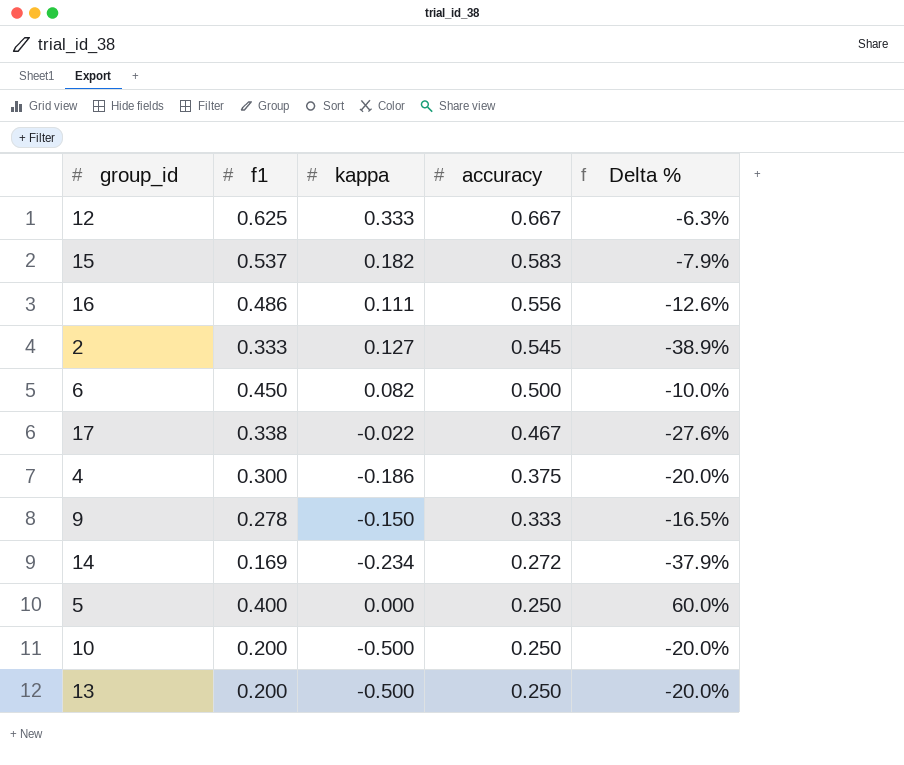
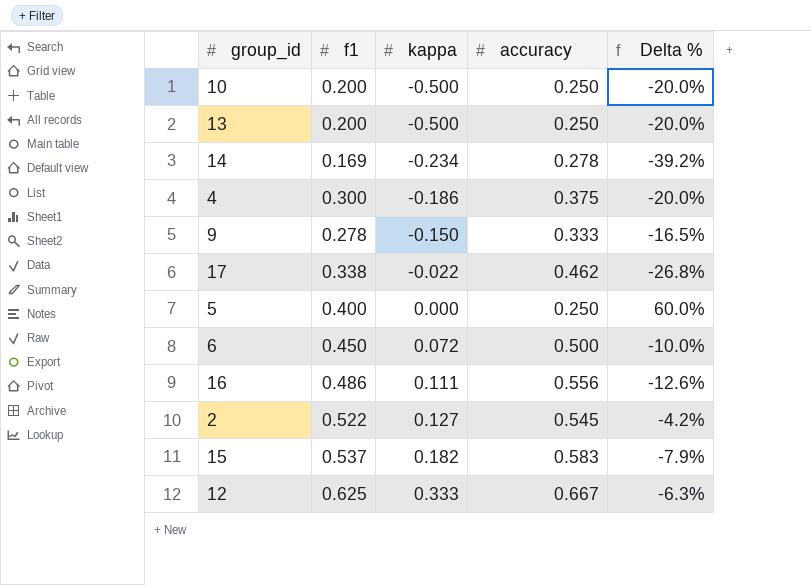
row order: accuracy descending -> kappa ascending
14 | accuracy: 0.272 -> 0.278
14 | Delta %: -37.9% -> -39.2%
17 | accuracy: 0.467 -> 0.462
17 | Delta %: -27.6% -> -26.8%
6 | kappa: 0.082 -> 0.072
2 | f1: 0.333 -> 0.522
2 | Delta %: -38.9% -> -4.2%

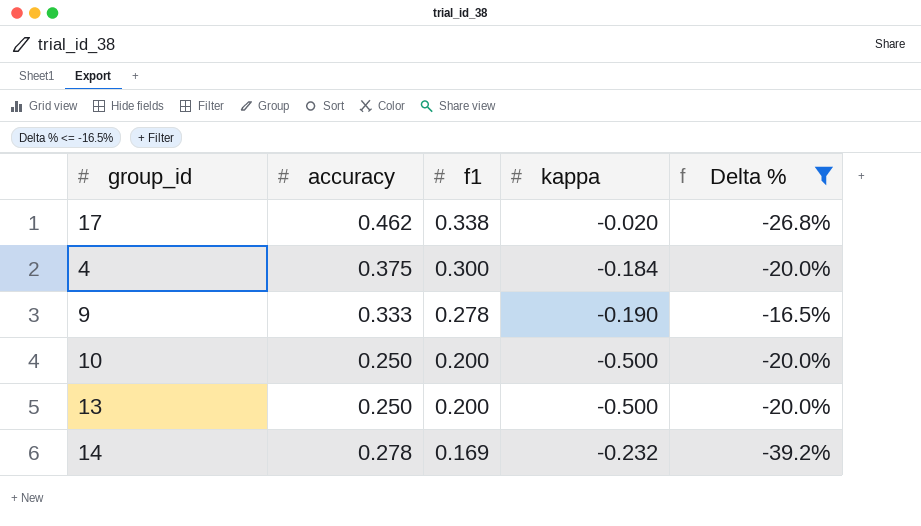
filter: none -> Delta % <= -16.5%
row order: kappa ascending -> f1 descending
column accuracy | position: 4 -> 2
17 | kappa: -0.022 -> -0.020
4 | kappa: -0.186 -> -0.184
9 | kappa: -0.150 -> -0.190
14 | kappa: -0.234 -> -0.232

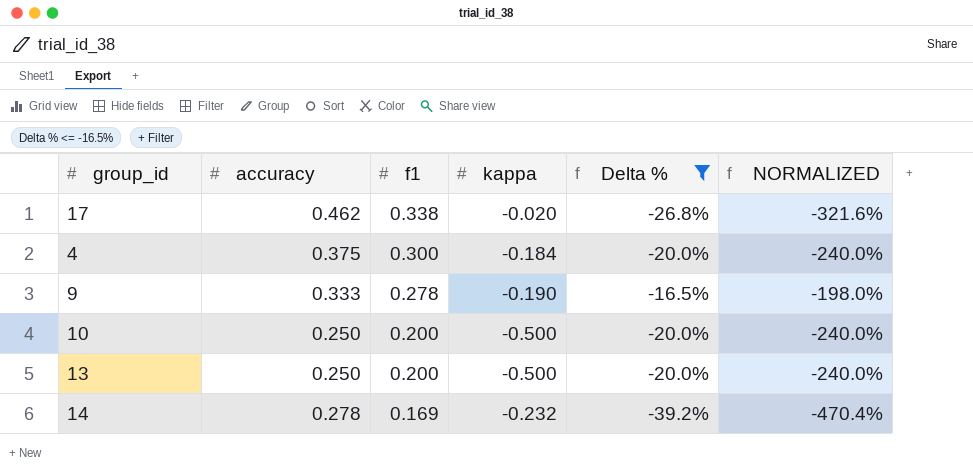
column NORMALIZED | formula: none -> [Delta %] * 12

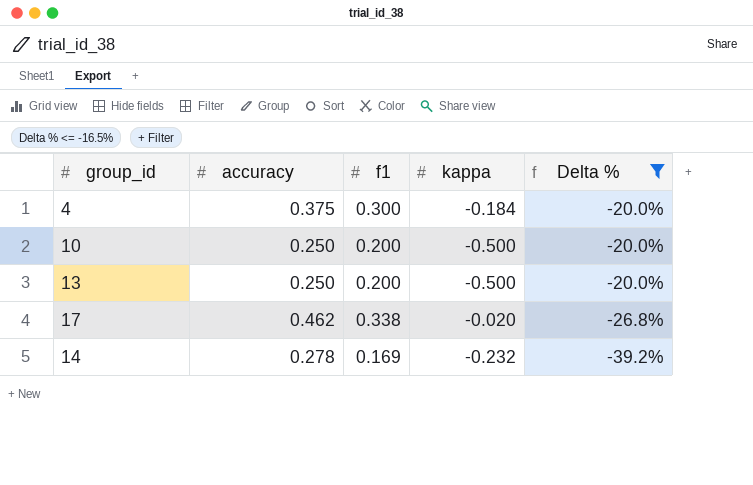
row order: f1 descending -> Delta % descending
column NORMALIZED | formula: [Delta %] * 12 -> none
row 9: 0.333 | 0.278 | -0.190 | -16.5% | -198.0% -> none

